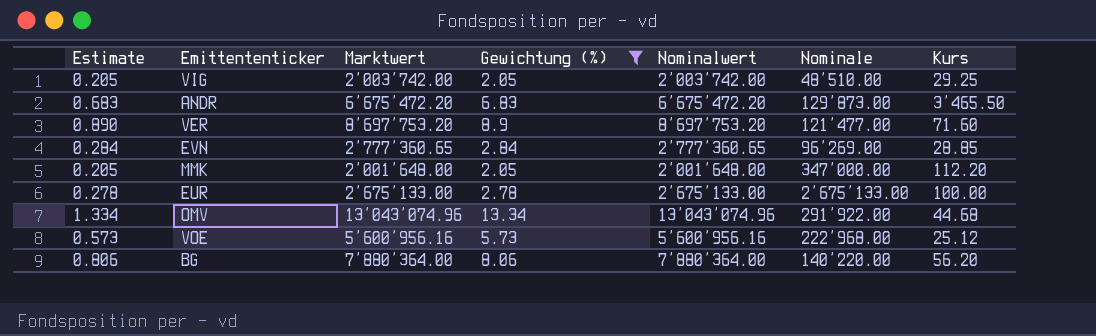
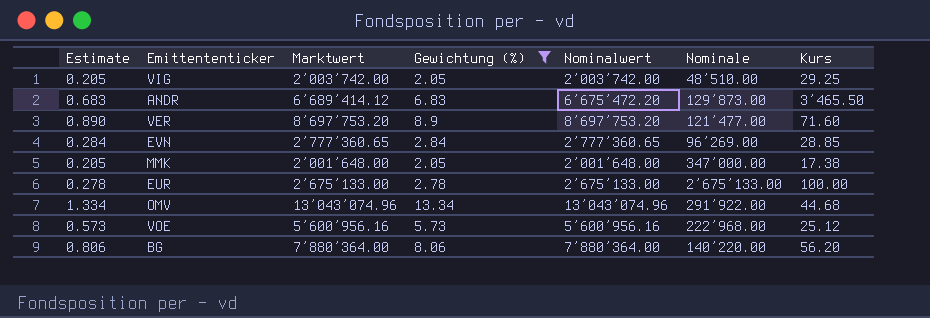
ANDR | Marktwert: 6’675’472.20 -> 6’689’414.12
MMK | Kurs: 112.20 -> 17.38

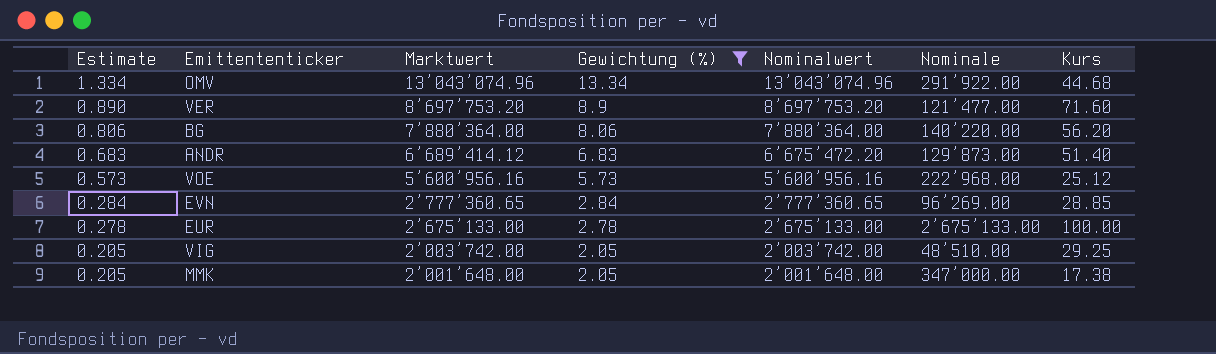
row order: none -> Estimate descending
ANDR | Kurs: 3’465.50 -> 51.40

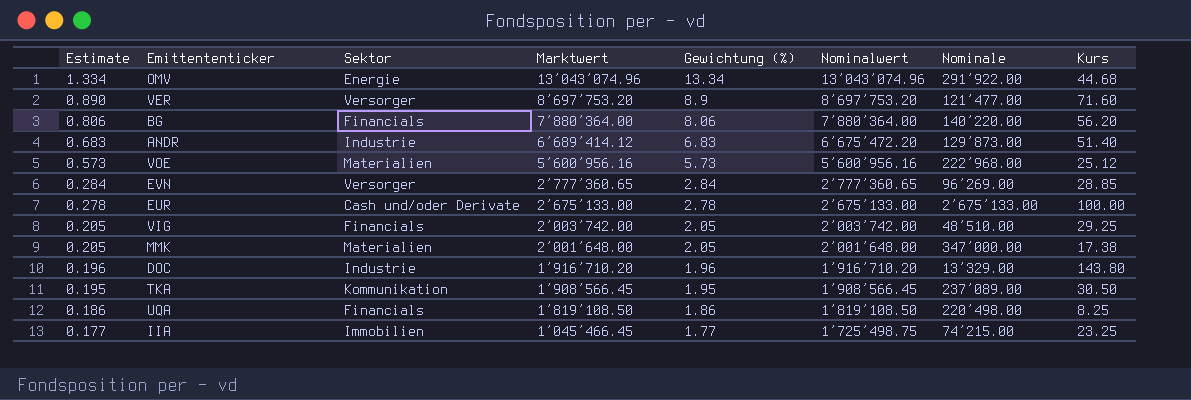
filter: Gewichtung (%) >= 2.05 -> none
column Sektor | position: none -> 3

